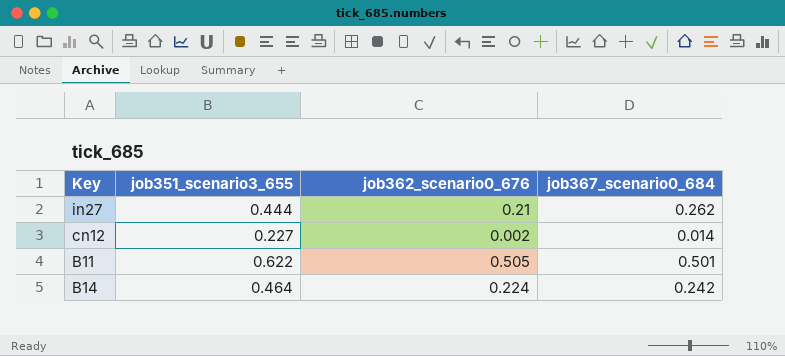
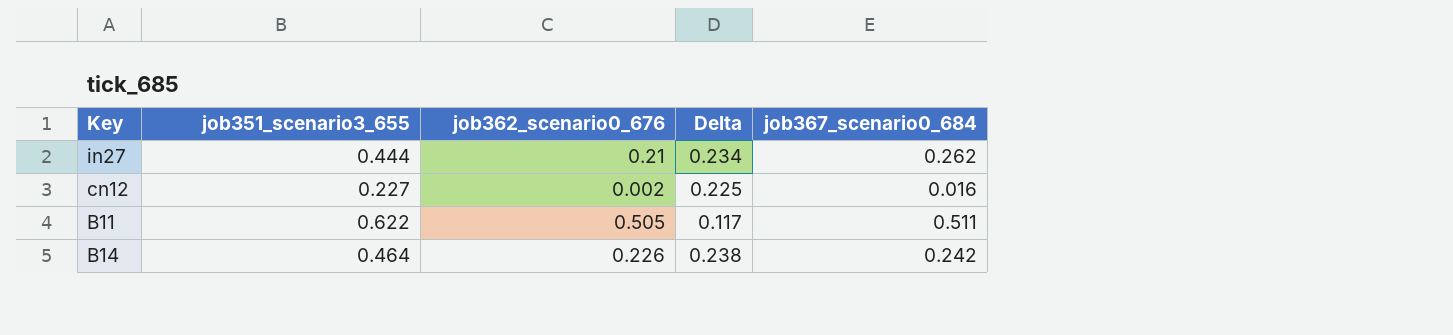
column Delta | formula: none -> [job351_scenario3_655] - [job362_scenario0_676]
cn12 | job367_scenario0_684: 0.014 -> 0.016
B11 | job367_scenario0_684: 0.501 -> 0.511
B14 | job362_scenario0_676: 0.224 -> 0.226

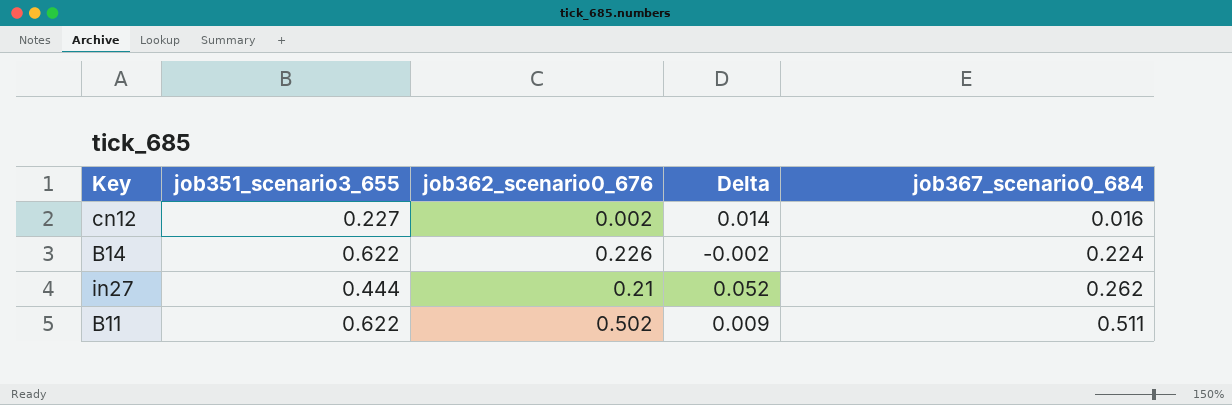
row order: none -> job367_scenario0_684 ascending
column Delta | formula: [job351_scenario3_655] - [job362_scenario0_676] -> [job367_scenario0_684] - [job362_scenario0_676]
B14 | job351_scenario3_655: 0.464 -> 0.622
B14 | job367_scenario0_684: 0.242 -> 0.224
B11 | job362_scenario0_676: 0.505 -> 0.502

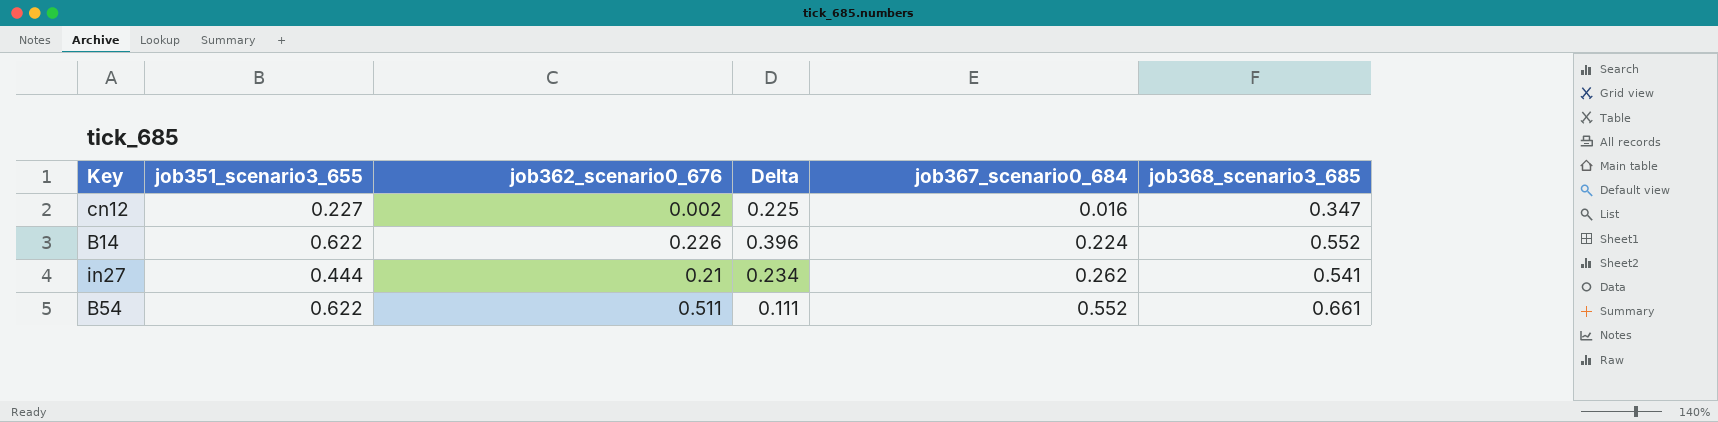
column Delta | formula: [job367_scenario0_684] - [job362_scenario0_676] -> [job351_scenario3_655] - [job362_scenario0_676]
column job368_scenario3_685 | position: none -> 6
row B11: 0.622 | 0.502 | 0.009 | 0.511 -> none
row B54: none -> 0.622 | 0.511 | 0.111 | 0.552 | 0.661

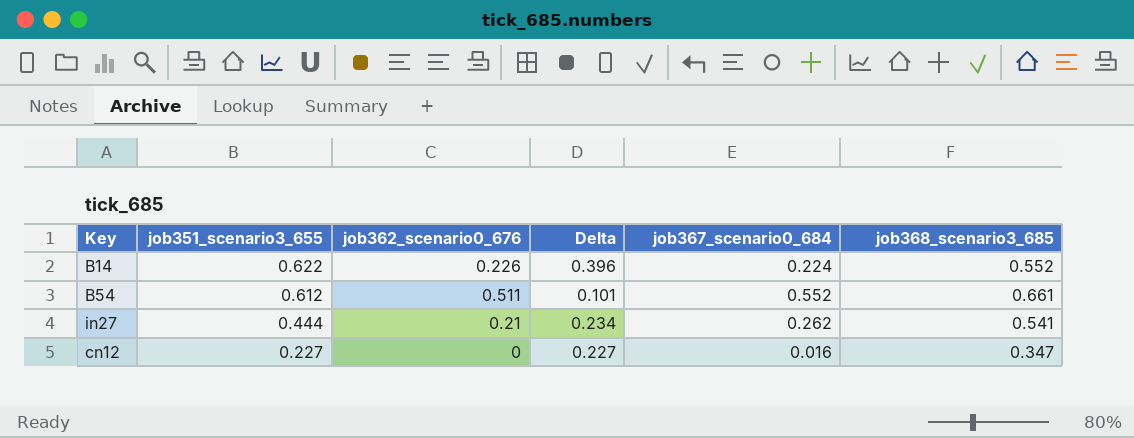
row order: job367_scenario0_684 ascending -> job351_scenario3_655 descending
B54 | job351_scenario3_655: 0.622 -> 0.612
B54 | Delta: 0.111 -> 0.101
cn12 | job362_scenario0_676: 0.002 -> 0
cn12 | Delta: 0.225 -> 0.227

